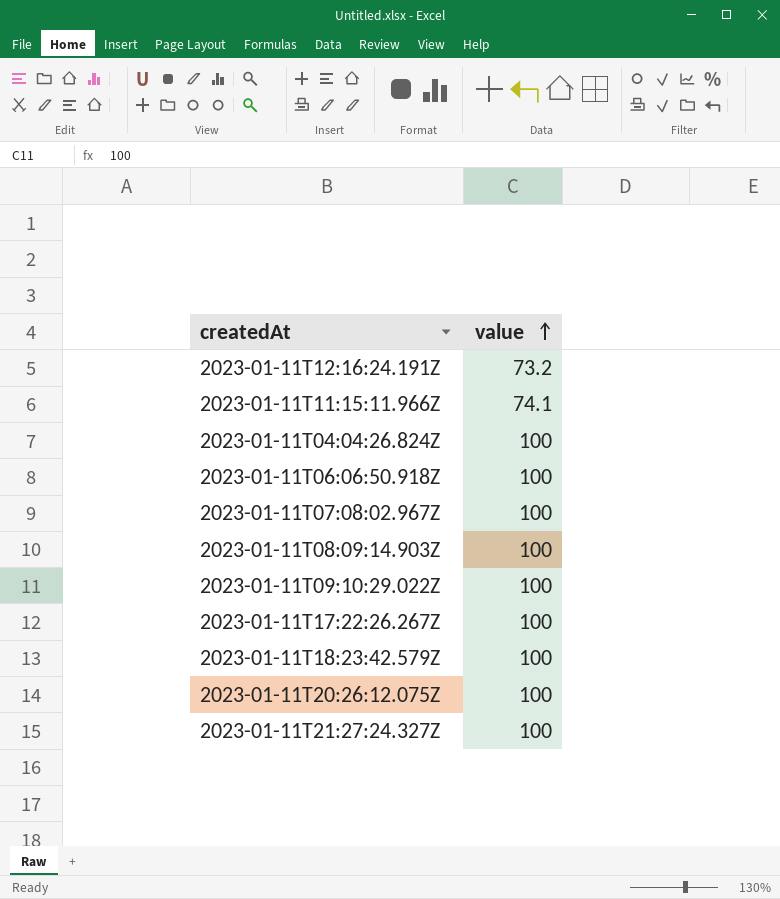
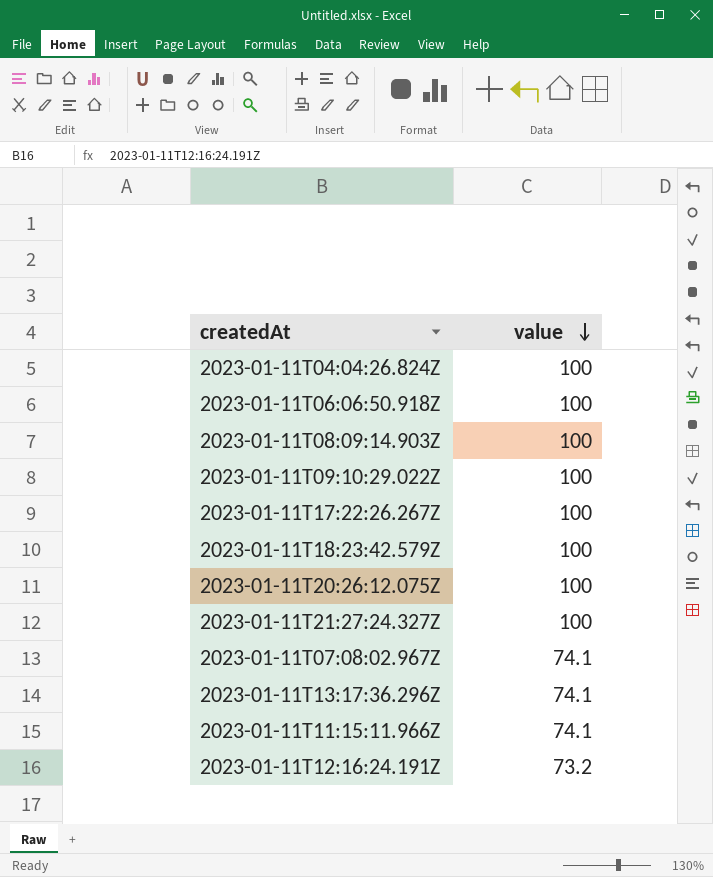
row order: value ascending -> value descending
2023-01-11T07:08:02.967Z | value: 100 -> 74.1
row 2023-01-11T13:17:36.296Z: none -> 74.1

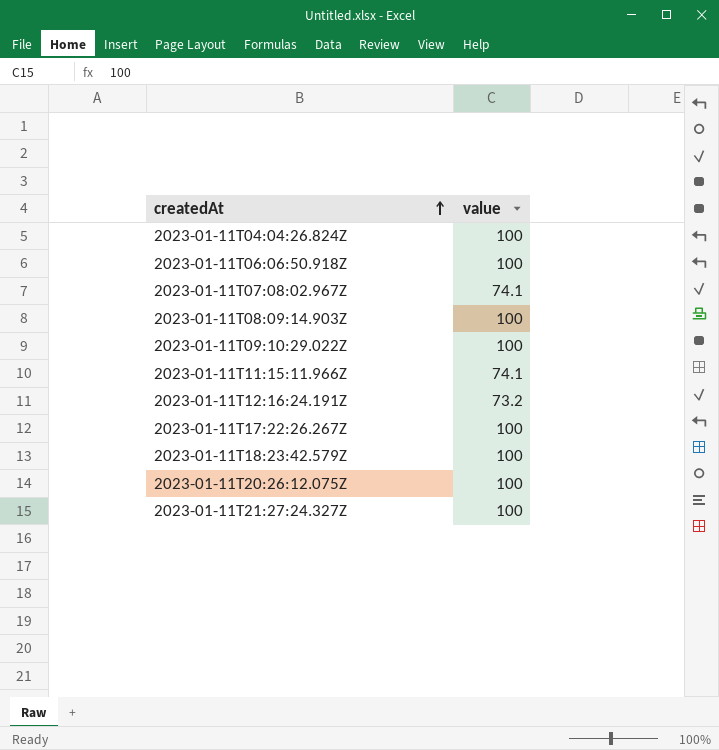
row order: value descending -> createdAt ascending
row 2023-01-11T13:17:36.296Z: 74.1 -> none

